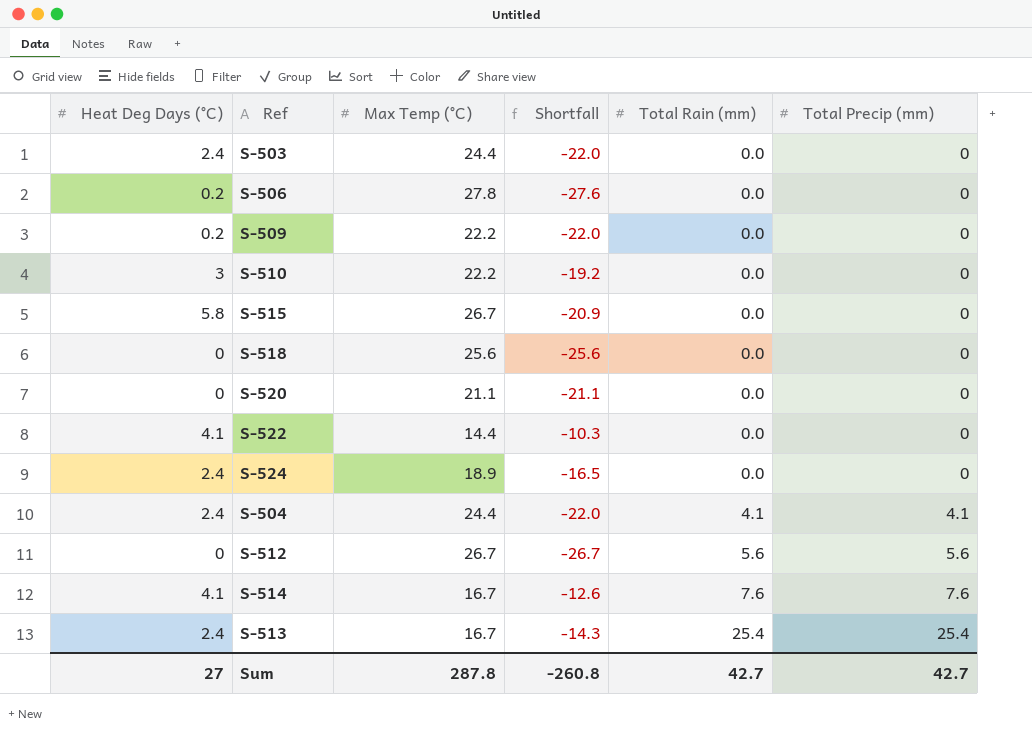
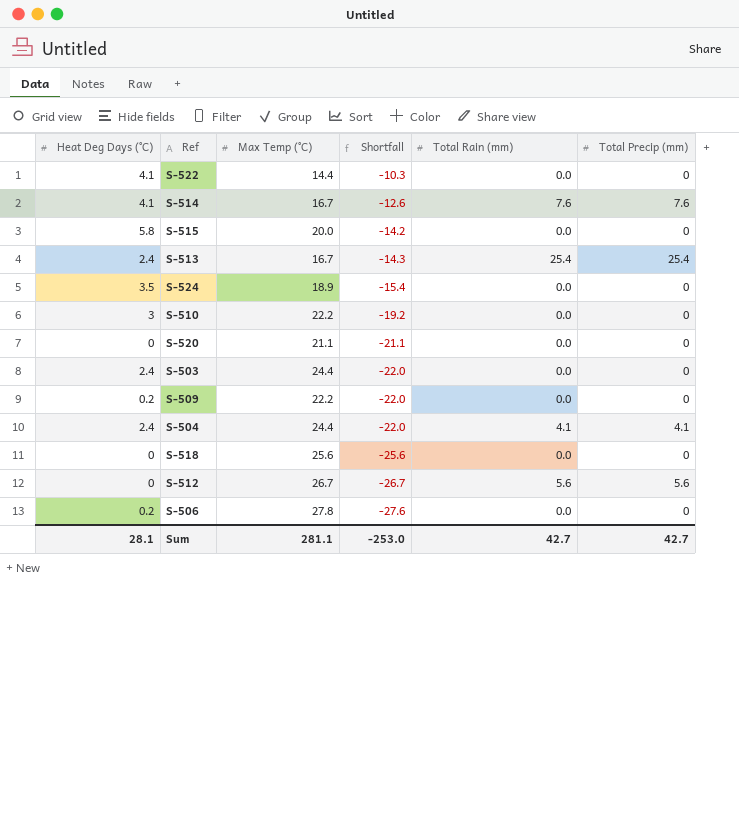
row order: Total Rain (mm) ascending -> Shortfall descending
S-515 | Max Temp (°C): 26.7 -> 20.0
S-515 | Shortfall: -20.9 -> -14.2
S-524 | Heat Deg Days (°C): 2.4 -> 3.5
S-524 | Shortfall: -16.5 -> -15.4
Sum | Heat Deg Days (°C): 27 -> 28.1
Sum | Max Temp (°C): 287.8 -> 281.1
Sum | Shortfall: -260.8 -> -253.0

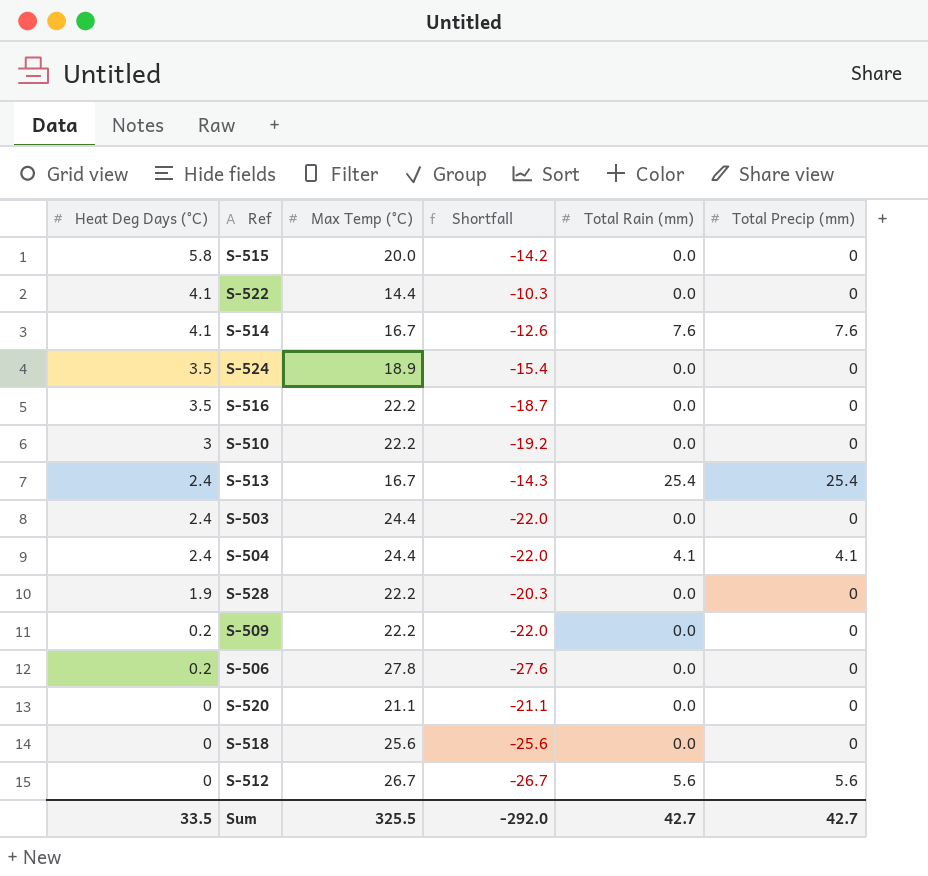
row order: Shortfall descending -> Heat Deg Days (°C) descending
row S-516: none -> 3.5 | 22.2 | -18.7 | 0.0 | 0
row S-528: none -> 1.9 | 22.2 | -20.3 | 0.0 | 0
Sum | Heat Deg Days (°C): 28.1 -> 33.5
Sum | Max Temp (°C): 281.1 -> 325.5
Sum | Shortfall: -253.0 -> -292.0

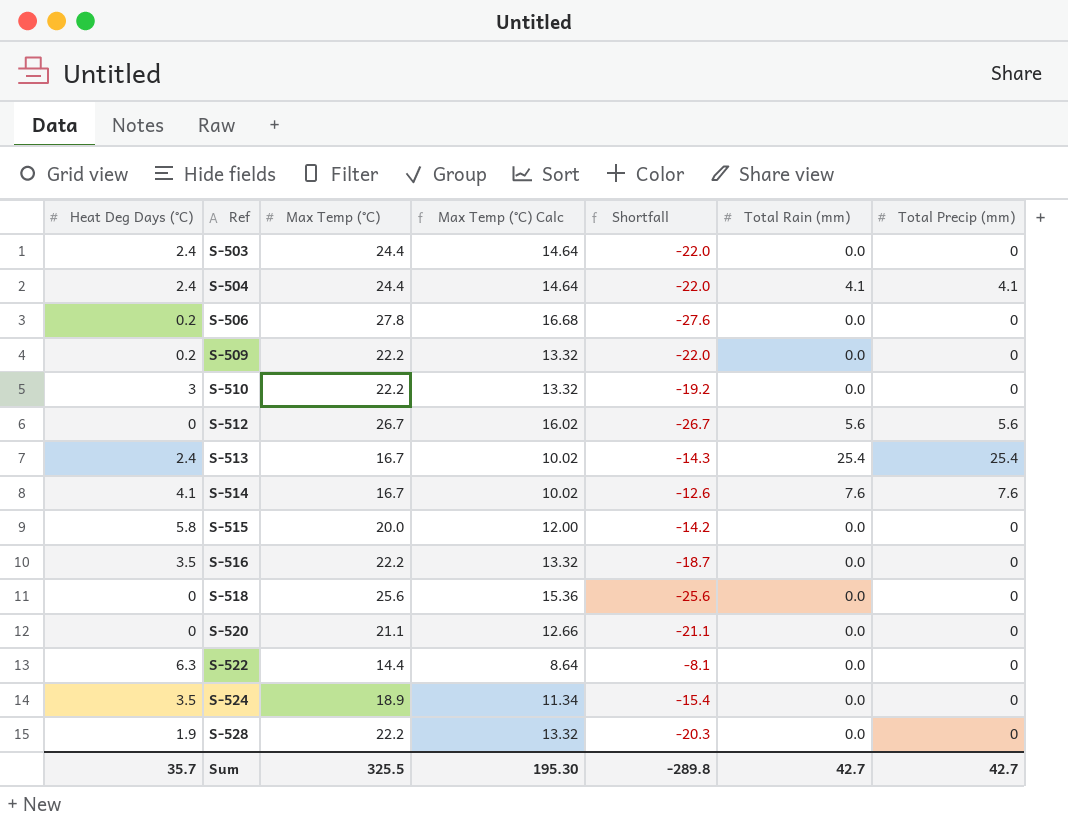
row order: Heat Deg Days (°C) descending -> Ref ascending
column Max Temp (°C) Calc | formula: none -> [Max Temp (°C)] * 0.6
S-522 | Heat Deg Days (°C): 4.1 -> 6.3
S-522 | Shortfall: -10.3 -> -8.1
Sum | Heat Deg Days (°C): 33.5 -> 35.7
Sum | Shortfall: -292.0 -> -289.8

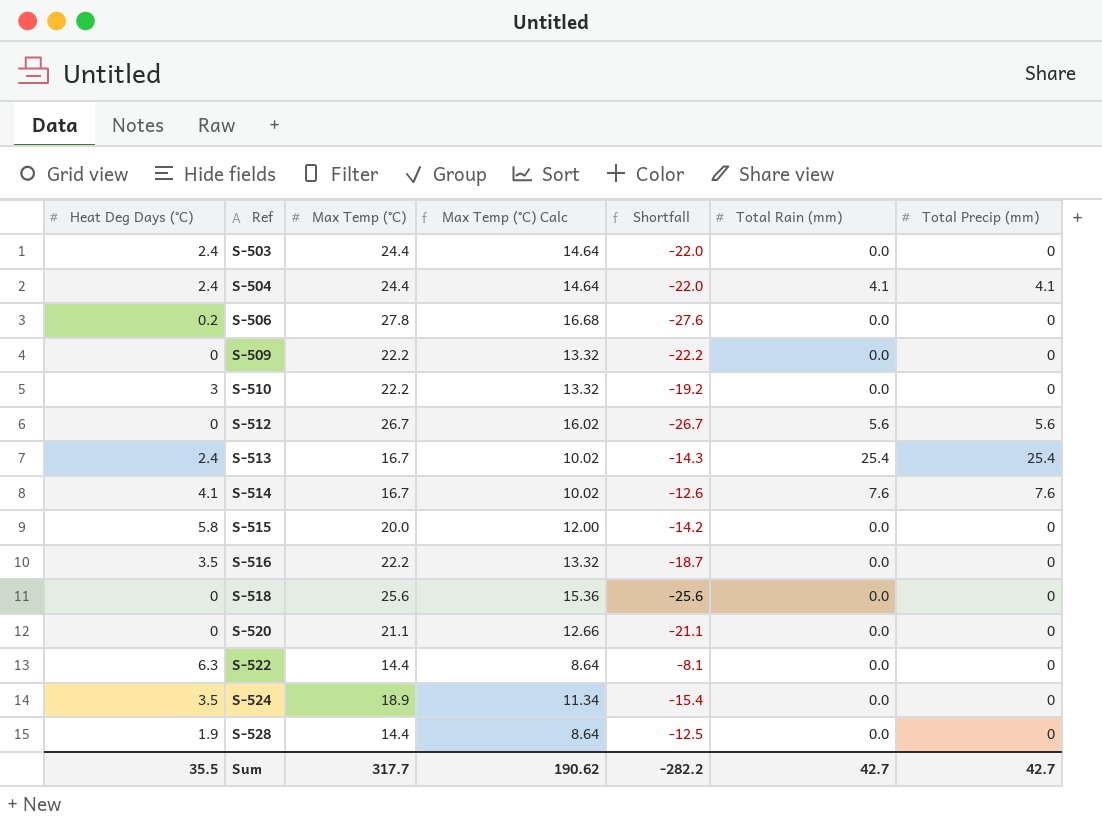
S-509 | Heat Deg Days (°C): 0.2 -> 0
S-509 | Shortfall: -22.0 -> -22.2
S-528 | Max Temp (°C): 22.2 -> 14.4
S-528 | Max Temp (°C) Calc: 13.32 -> 8.64
S-528 | Shortfall: -20.3 -> -12.5
Sum | Heat Deg Days (°C): 35.7 -> 35.5
Sum | Max Temp (°C): 325.5 -> 317.7
Sum | Max Temp (°C) Calc: 195.30 -> 190.62
Sum | Shortfall: -289.8 -> -282.2

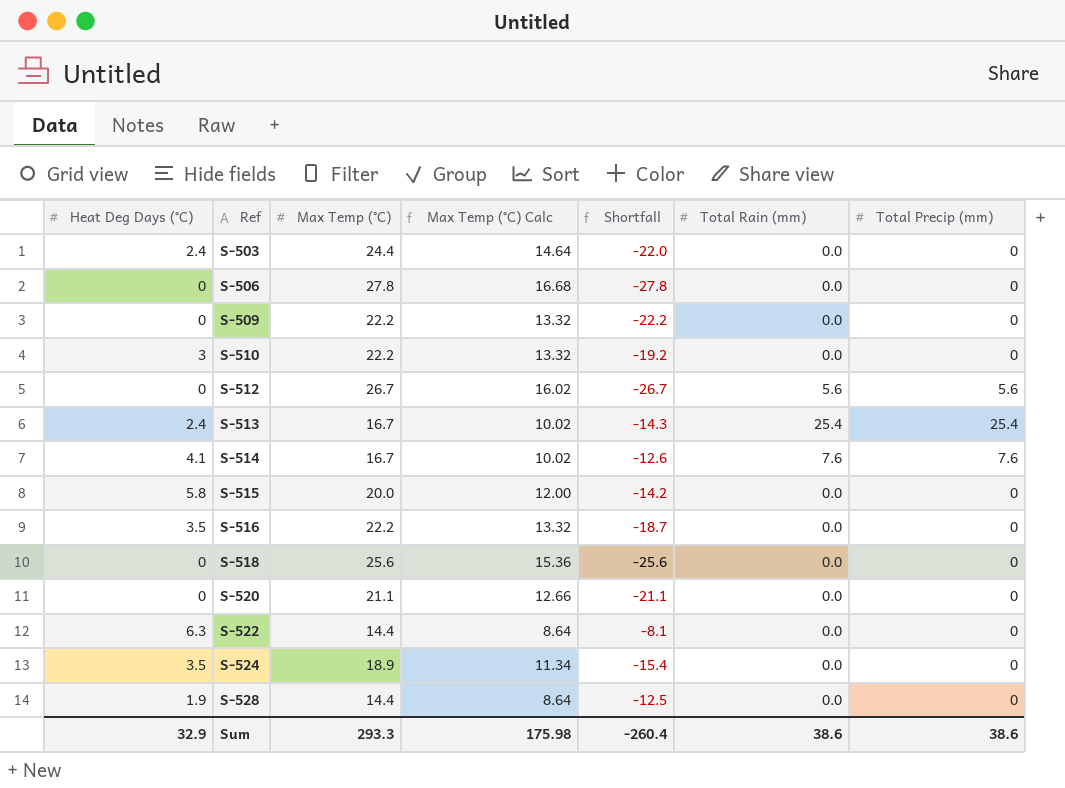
row S-504: 2.4 | 24.4 | 14.64 | -22.0 | 4.1 | 4.1 -> none
S-506 | Heat Deg Days (°C): 0.2 -> 0
S-506 | Shortfall: -27.6 -> -27.8
Sum | Heat Deg Days (°C): 35.5 -> 32.9
Sum | Max Temp (°C): 317.7 -> 293.3
Sum | Max Temp (°C) Calc: 190.62 -> 175.98
Sum | Shortfall: -282.2 -> -260.4
Sum | Total Rain (mm): 42.7 -> 38.6
Sum | Total Precip (mm): 42.7 -> 38.6

